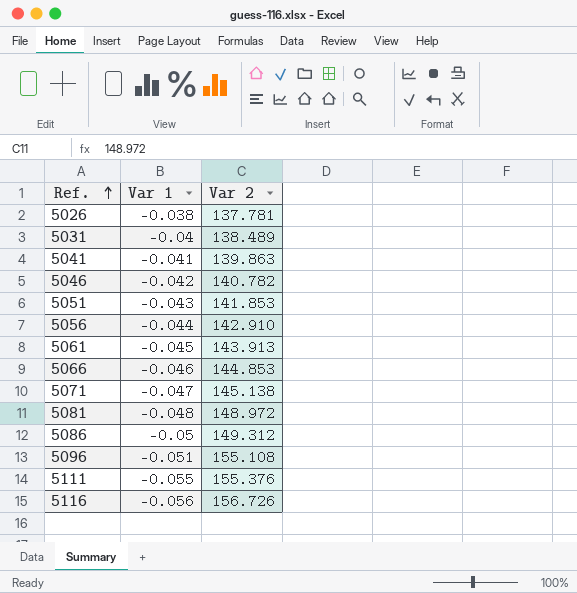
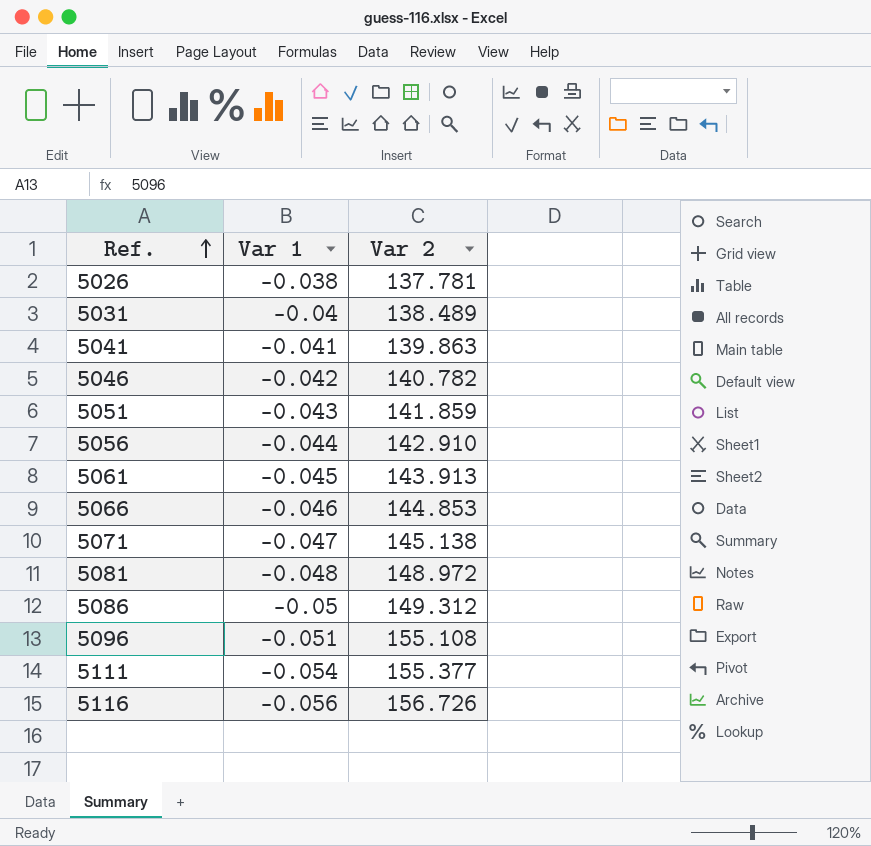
5051 | Var 2: 141.853 -> 141.859
5111 | Var 1: -0.055 -> -0.054
5111 | Var 2: 155.376 -> 155.377

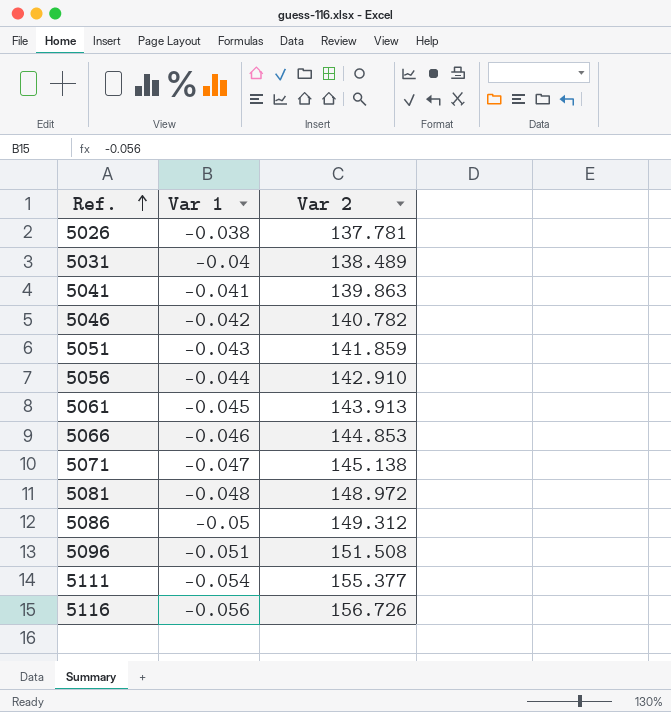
5096 | Var 2: 155.108 -> 151.508

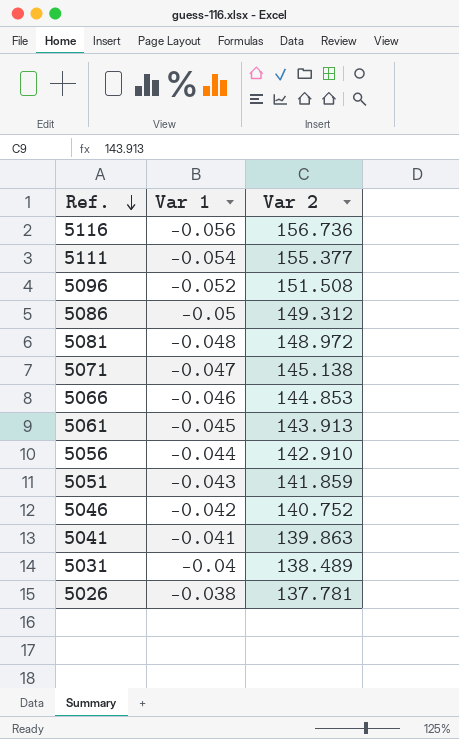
row order: Ref. ascending -> Ref. descending
5116 | Var 2: 156.726 -> 156.736
5096 | Var 1: -0.051 -> -0.052
5046 | Var 2: 140.782 -> 140.752

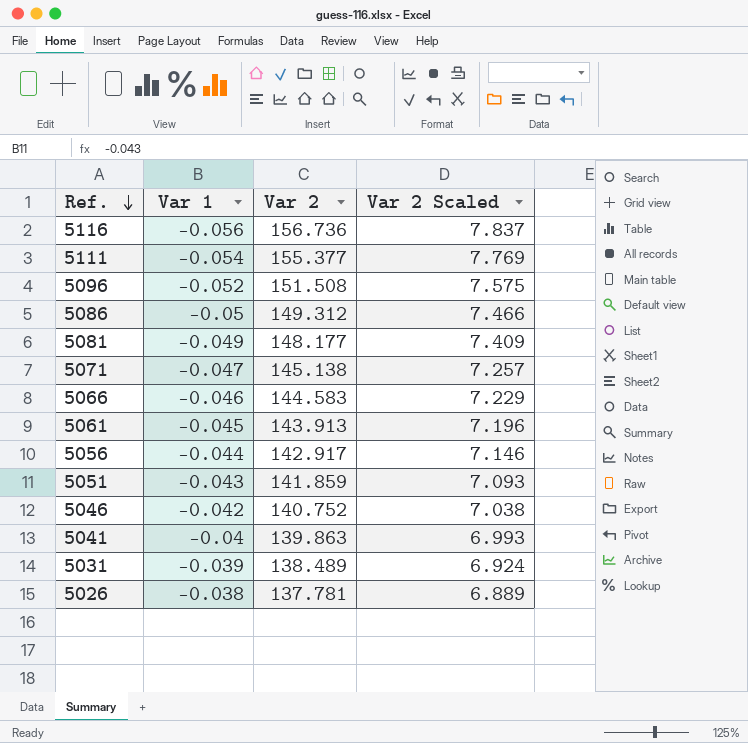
column Var 2 Scaled | formula: none -> [Var 2] * 0.05
5081 | Var 1: -0.048 -> -0.049
5081 | Var 2: 148.972 -> 148.177
5066 | Var 2: 144.853 -> 144.583
5056 | Var 2: 142.910 -> 142.917
5041 | Var 1: -0.041 -> -0.04
5031 | Var 1: -0.04 -> -0.039

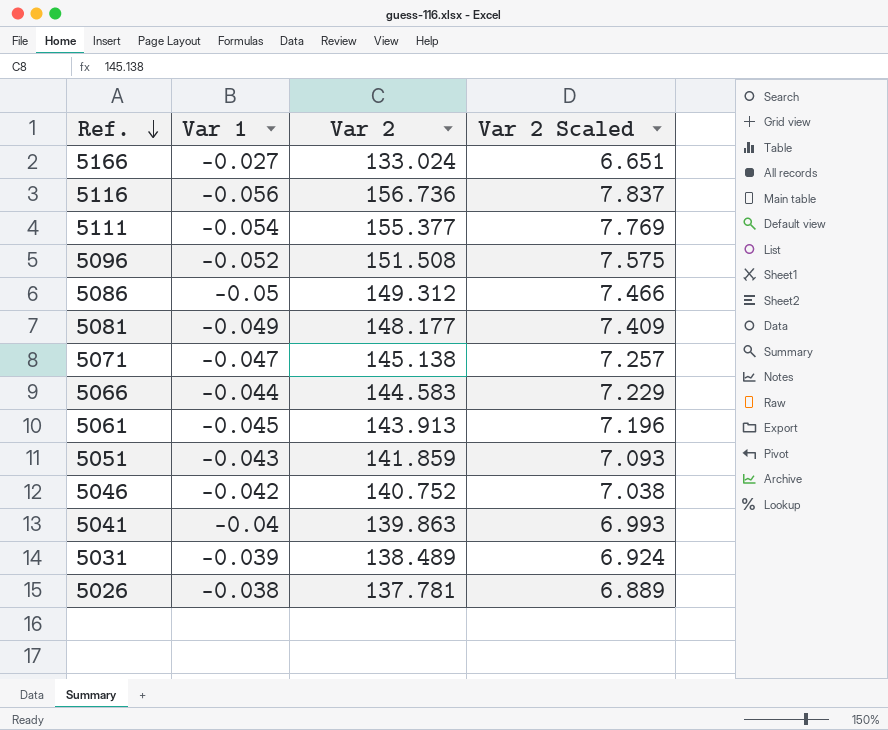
row 5056: -0.044 | 142.917 | 7.146 -> none
row 5166: none -> -0.027 | 133.024 | 6.651
5066 | Var 1: -0.046 -> -0.044

